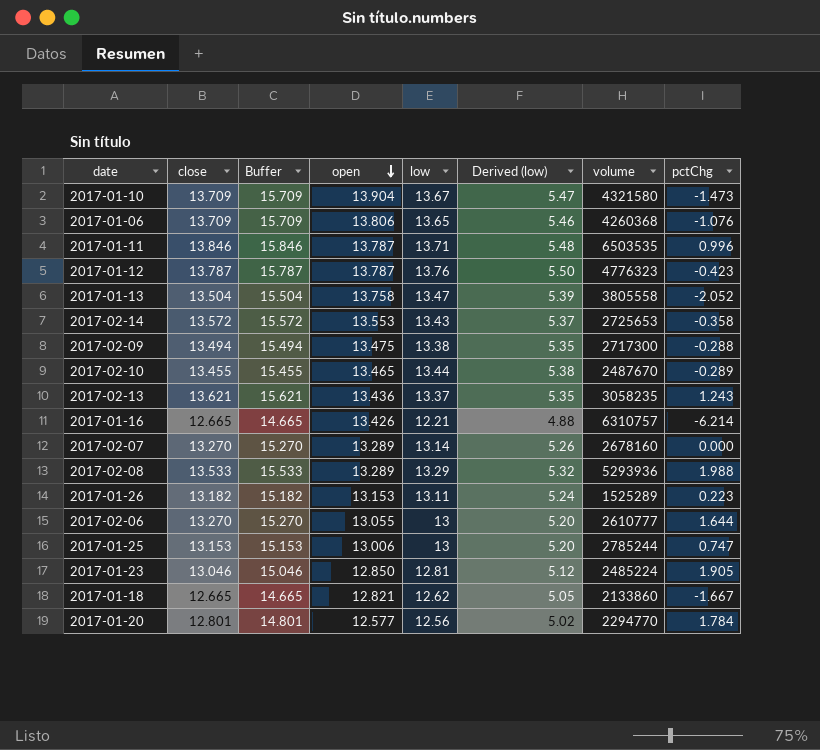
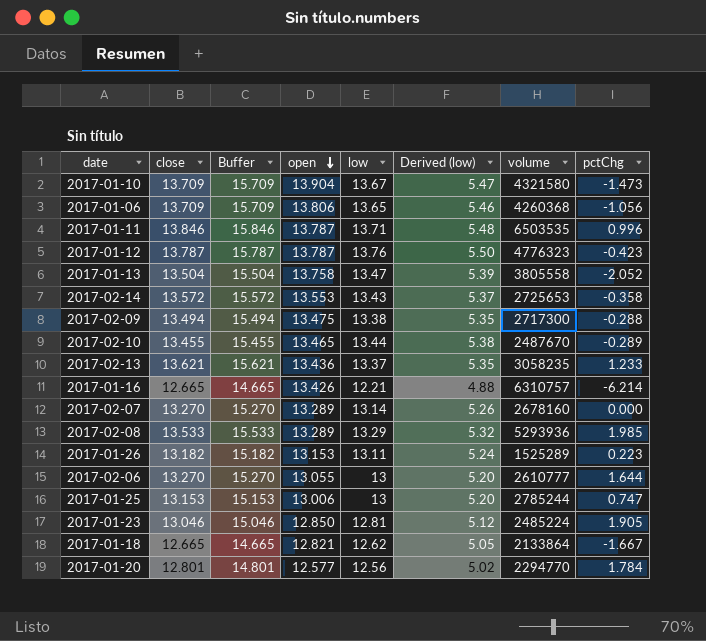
2017-01-06 | pctChg: -1.076 -> -1.056
2017-02-13 | pctChg: 1.243 -> 1.233
2017-02-08 | pctChg: 1.988 -> 1.985
2017-01-18 | volume: 2133860 -> 2133864

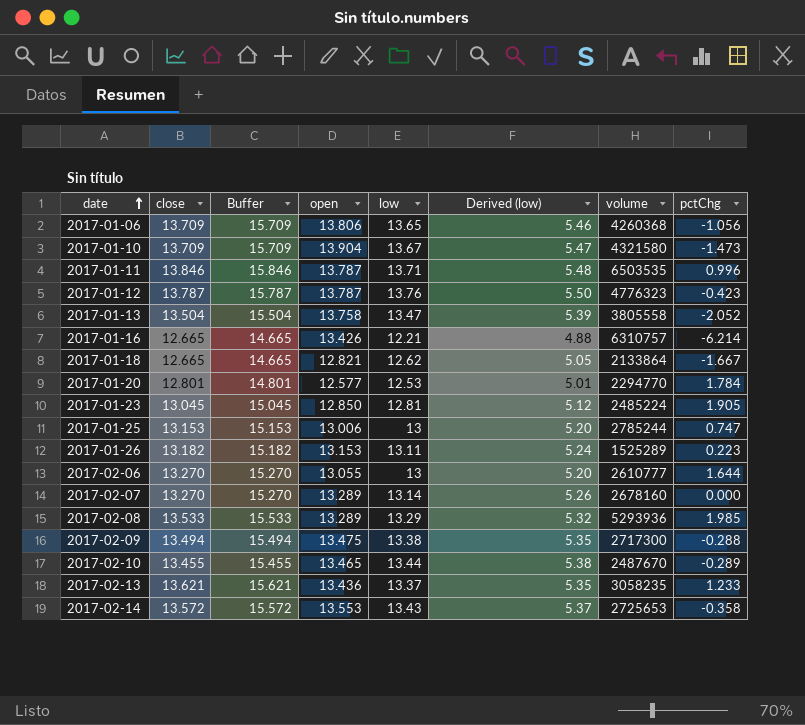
row order: open descending -> date ascending
2017-01-20 | low: 12.56 -> 12.53
2017-01-20 | Derived (low): 5.02 -> 5.01
2017-01-23 | close: 13.046 -> 13.045
2017-01-23 | Buffer: 15.046 -> 15.045

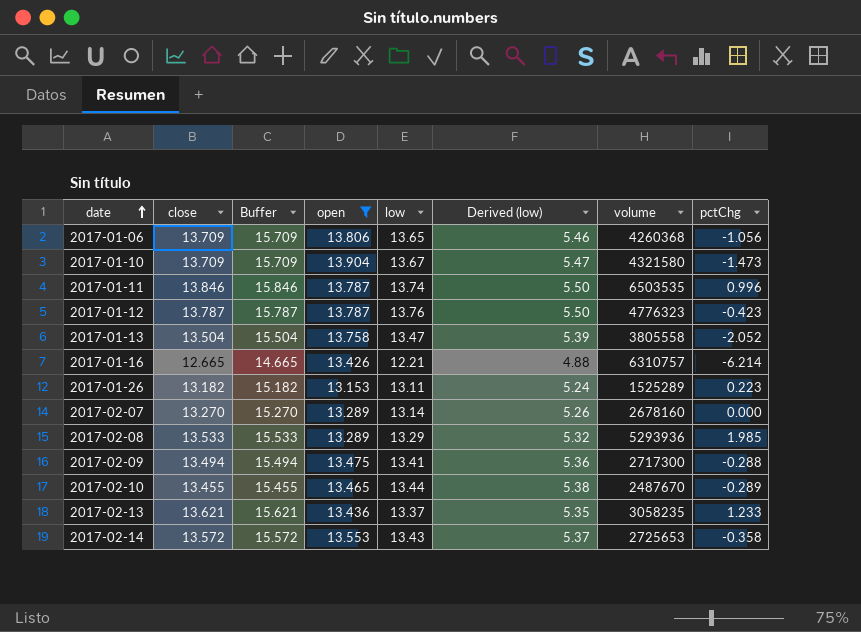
filter: none -> open >= 13.153
2017-01-11 | low: 13.71 -> 13.74
2017-01-11 | Derived (low): 5.48 -> 5.50
2017-02-09 | low: 13.38 -> 13.41
2017-02-09 | Derived (low): 5.35 -> 5.36

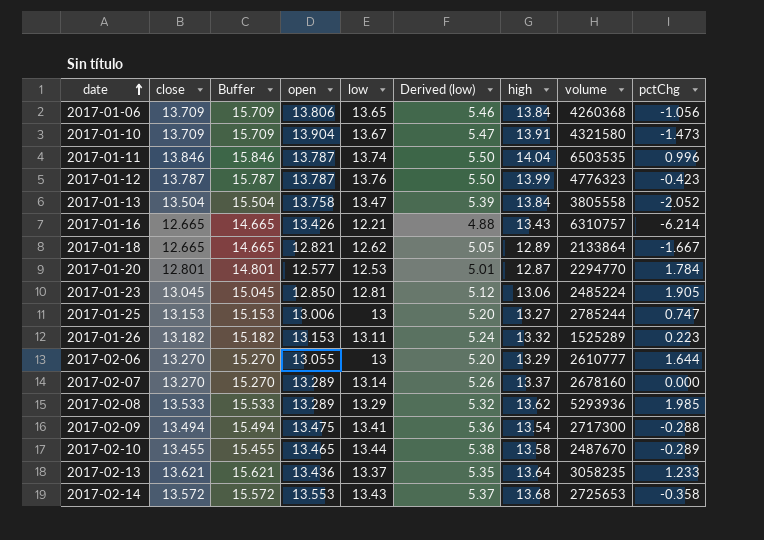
filter: open >= 13.153 -> none
column high | position: none -> 7

